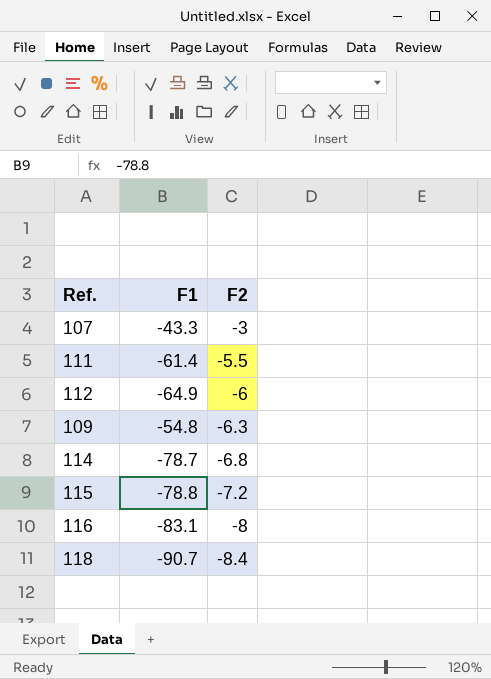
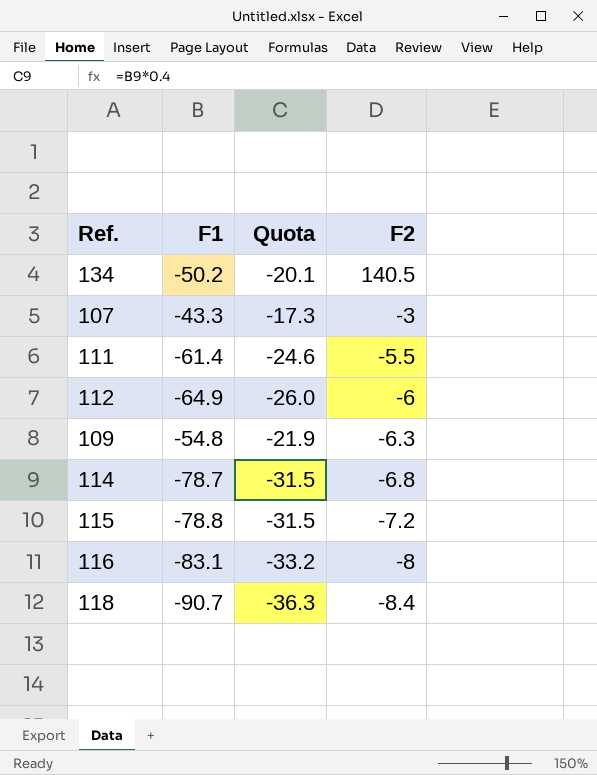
column Quota | formula: none -> [F1] * 0.4
row 134: none -> -50.2 | -20.1 | 140.5

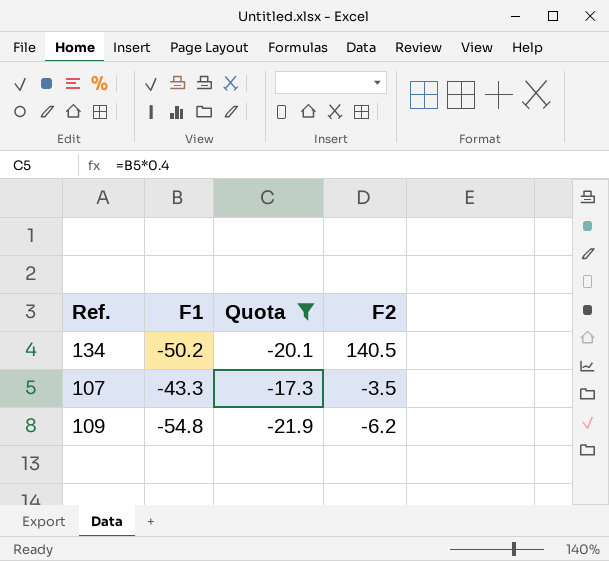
filter: none -> Quota >= -21.9
107 | F2: -3 -> -3.5
109 | F2: -6.3 -> -6.2

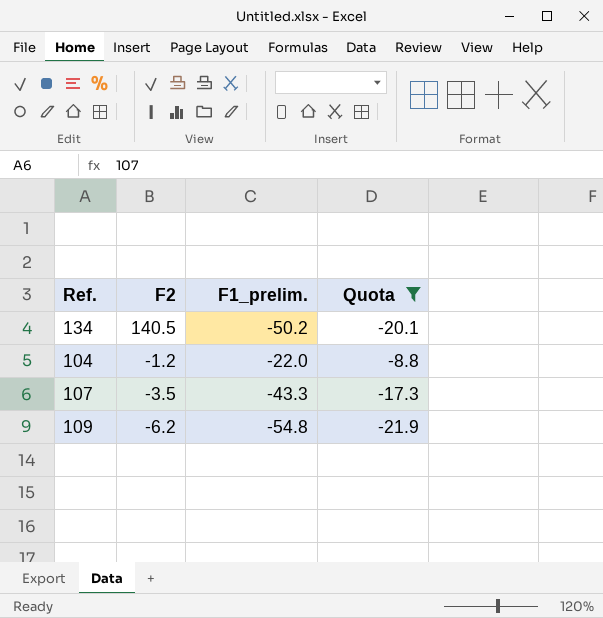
column F2 | position: 4 -> 2
column name: F1 -> F1_prelim.
row 104: none -> -1.2 | -22.0 | -8.8

